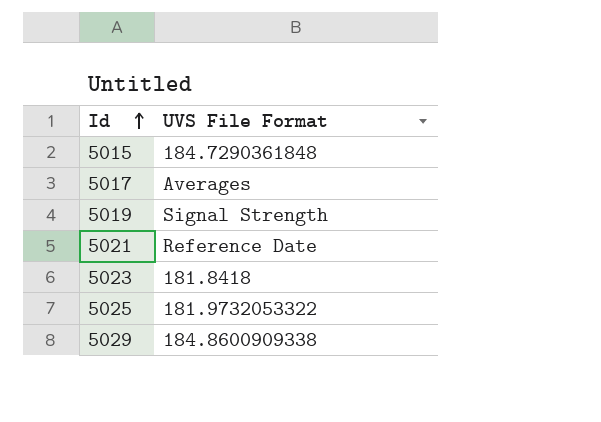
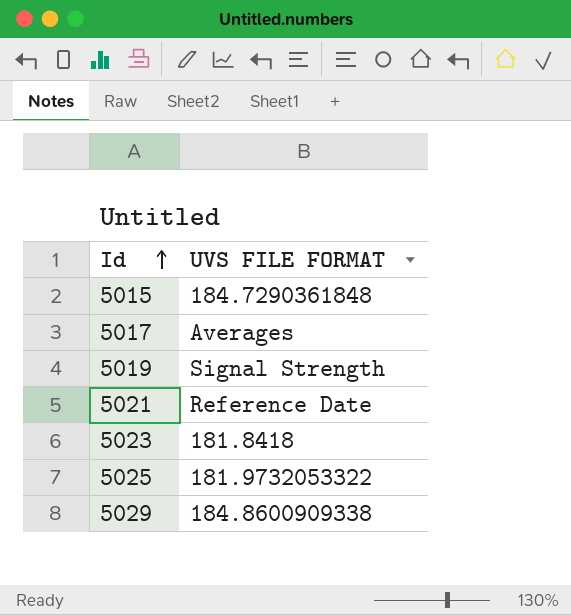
column name: UVS File Format -> UVS FILE FORMAT

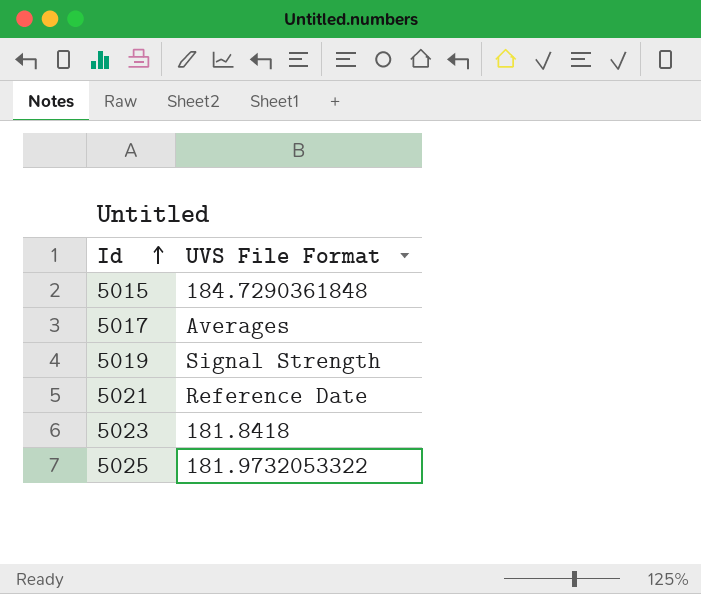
column name: UVS FILE FORMAT -> UVS File Format
row 5029: 184.8600909338 -> none

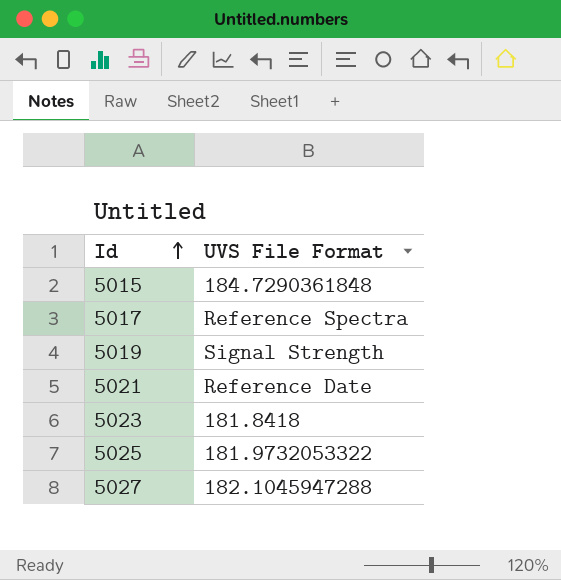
5017 | UVS File Format: Averages -> Reference Spectra
row 5027: none -> 182.1045947288

